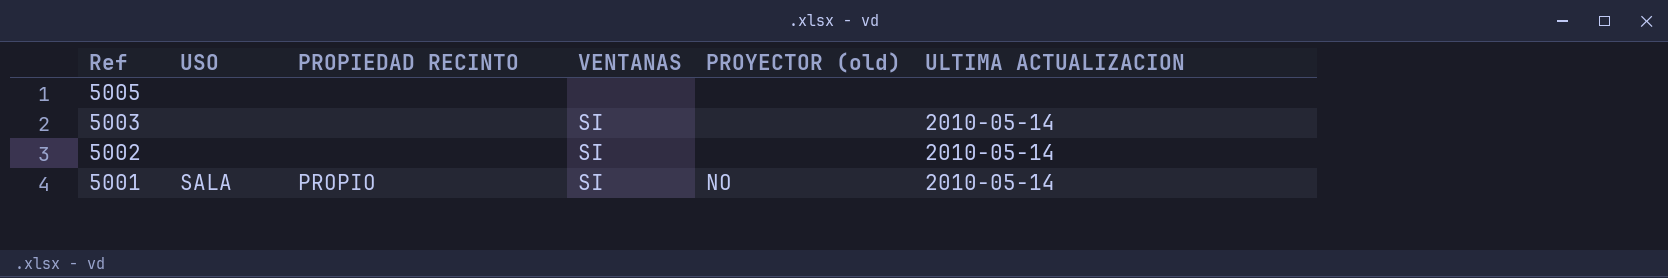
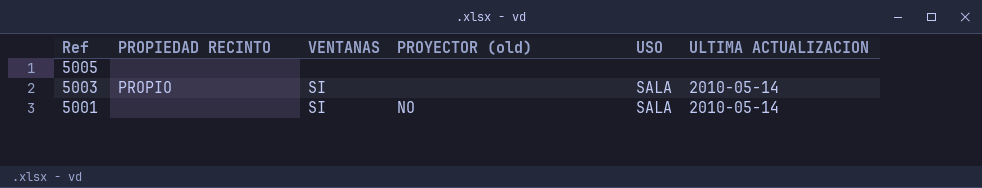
column USO | position: 2 -> 5
row 5002: none | none | SI | none | 2010-05-14 -> none
5003 | PROPIEDAD RECINTO: none -> PROPIO
5003 | USO: none -> SALA
5001 | PROPIEDAD RECINTO: PROPIO -> none

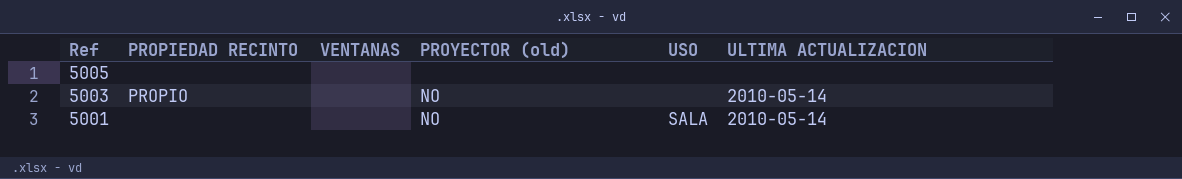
5003 | VENTANAS: SI -> none
5003 | PROYECTOR (old): none -> NO
5003 | USO: SALA -> none
5001 | VENTANAS: SI -> none

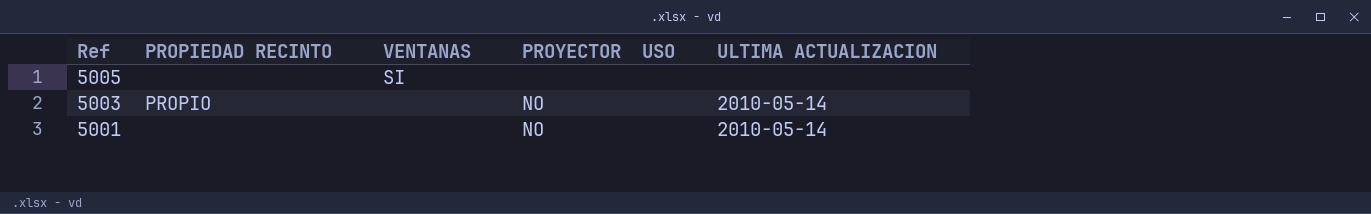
column name: PROYECTOR (old) -> PROYECTOR
5005 | VENTANAS: none -> SI
5001 | USO: SALA -> none

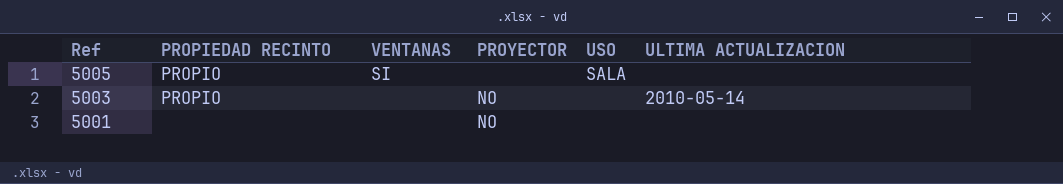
5005 | PROPIEDAD RECINTO: none -> PROPIO
5005 | USO: none -> SALA
5001 | ULTIMA ACTUALIZACION: 2010-05-14 -> none

